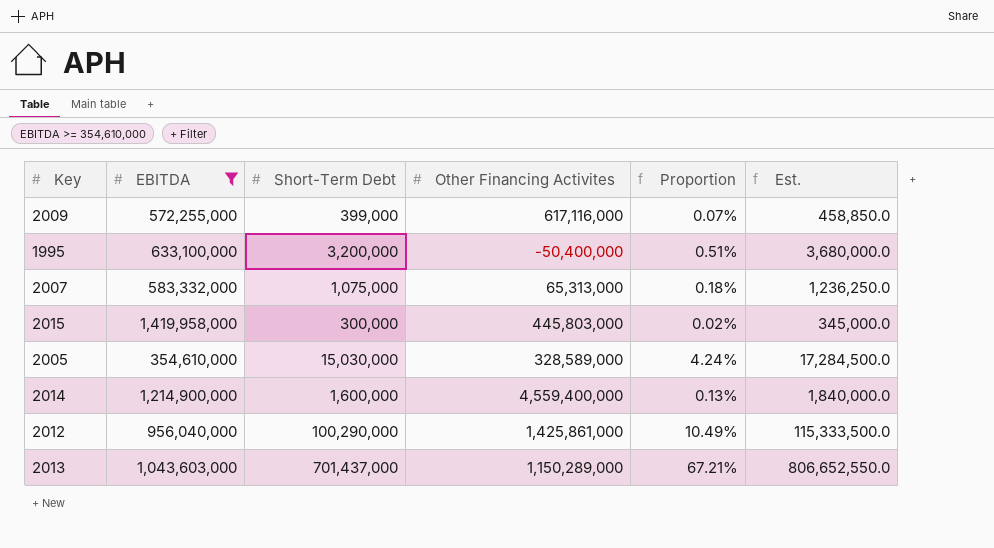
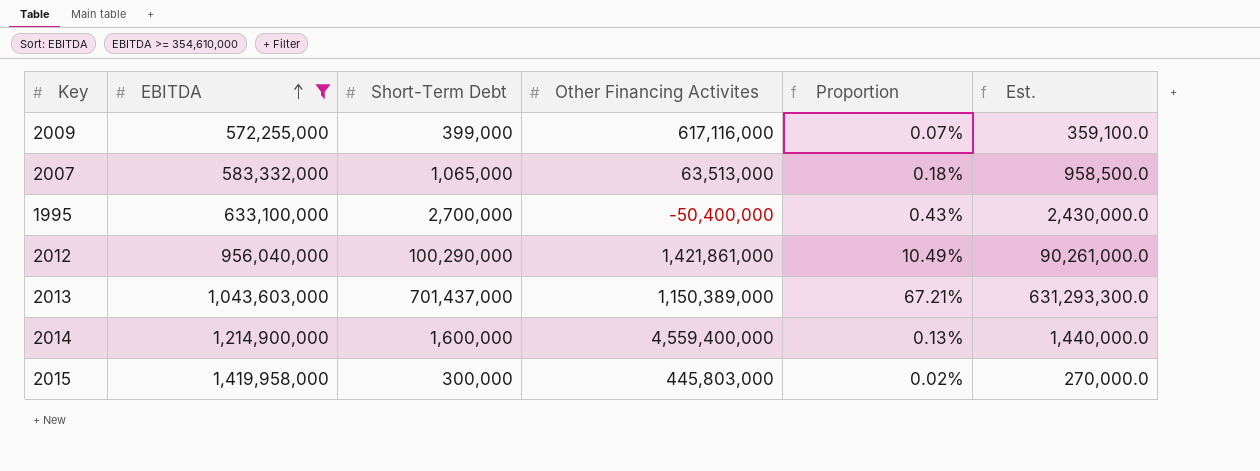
row order: none -> EBITDA ascending
column Est. | formula: [Short-Term Debt] * 1.15 -> [Short-Term Debt] * 0.9
row 2005: 354,610,000 | 15,030,000 | 328,589,000 | 4.24% | 17,284,500.0 -> none
2007 | Short-Term Debt: 1,075,000 -> 1,065,000
2007 | Other Financing Activites: 65,313,000 -> 63,513,000
1995 | Short-Term Debt: 3,200,000 -> 2,700,000
1995 | Proportion: 0.51% -> 0.43%
2012 | Other Financing Activites: 1,425,861,000 -> 1,421,861,000
2013 | Other Financing Activites: 1,150,289,000 -> 1,150,389,000

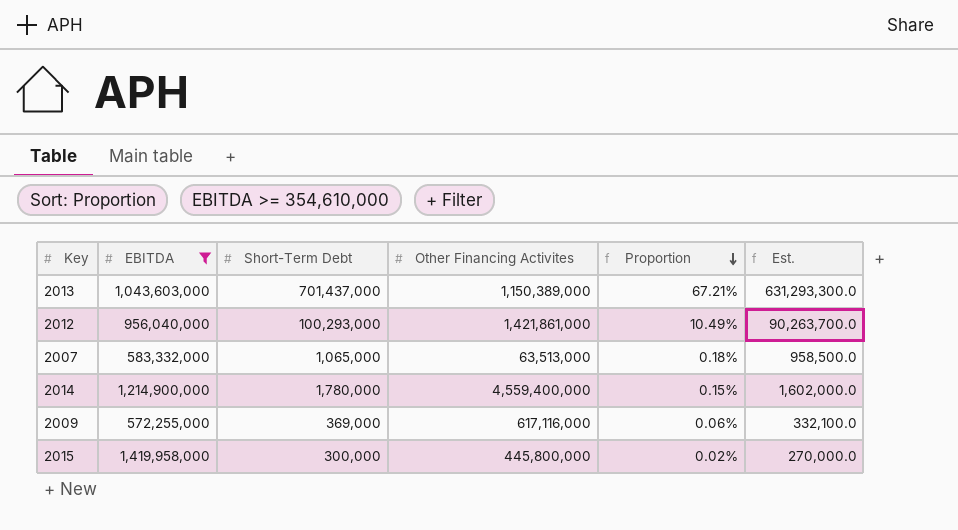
row order: EBITDA ascending -> Proportion descending
row 1995: 633,100,000 | 2,700,000 | -50,400,000 | 0.43% | 2,430,000.0 -> none
2012 | Short-Term Debt: 100,290,000 -> 100,293,000
2012 | Est.: 90,261,000.0 -> 90,263,700.0
2014 | Short-Term Debt: 1,600,000 -> 1,780,000
2014 | Proportion: 0.13% -> 0.15%
2014 | Est.: 1,440,000.0 -> 1,602,000.0
2009 | Short-Term Debt: 399,000 -> 369,000
2009 | Proportion: 0.07% -> 0.06%
2009 | Est.: 359,100.0 -> 332,100.0
2015 | Other Financing Activites: 445,803,000 -> 445,800,000

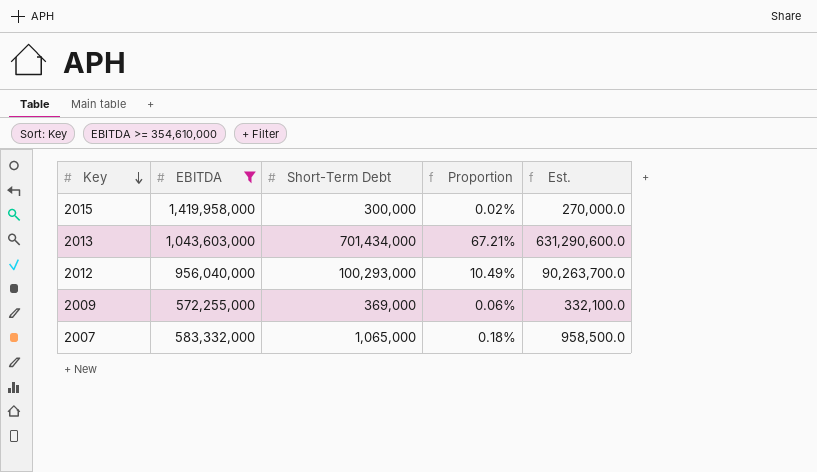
row order: Proportion descending -> Key descending
column Other Financing Activites | position: 4 -> none
row 2014: 1,214,900,000 | 1,780,000 | 4,559,400,000 | 0.15% | 1,602,000.0 -> none
2013 | Short-Term Debt: 701,437,000 -> 701,434,000
2013 | Est.: 631,293,300.0 -> 631,290,600.0

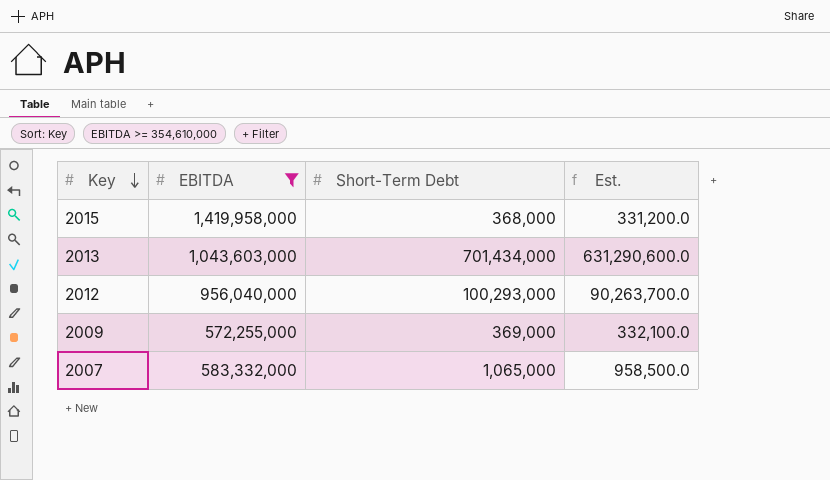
column Proportion | formula: [Short-Term Debt] / [EBITDA] -> none
2015 | Short-Term Debt: 300,000 -> 368,000
2015 | Est.: 270,000.0 -> 331,200.0

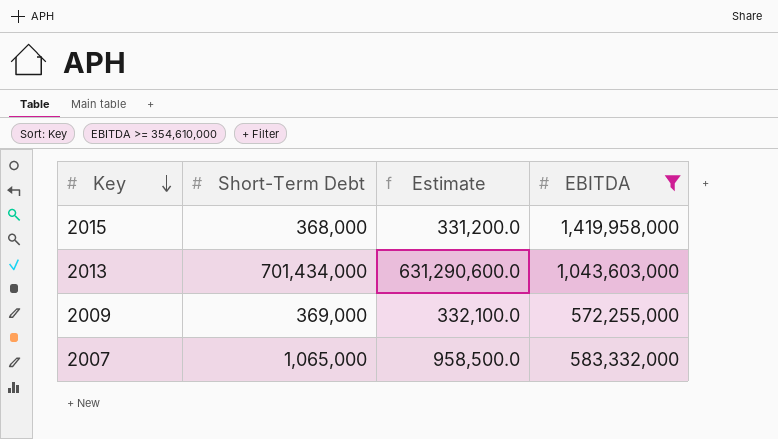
column name: Est. -> Estimate
column EBITDA | position: 2 -> 4
row 2012: 956,040,000 | 100,293,000 | 90,263,700.0 -> none

